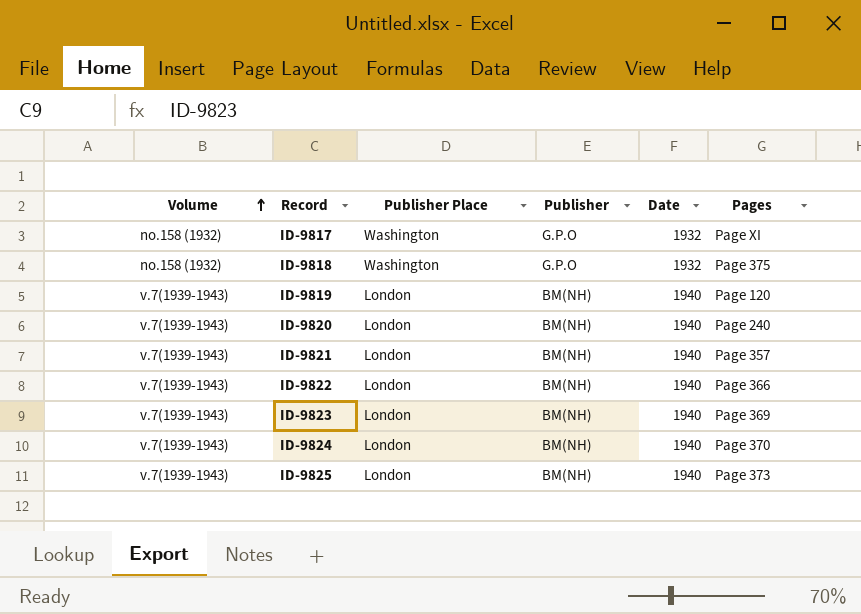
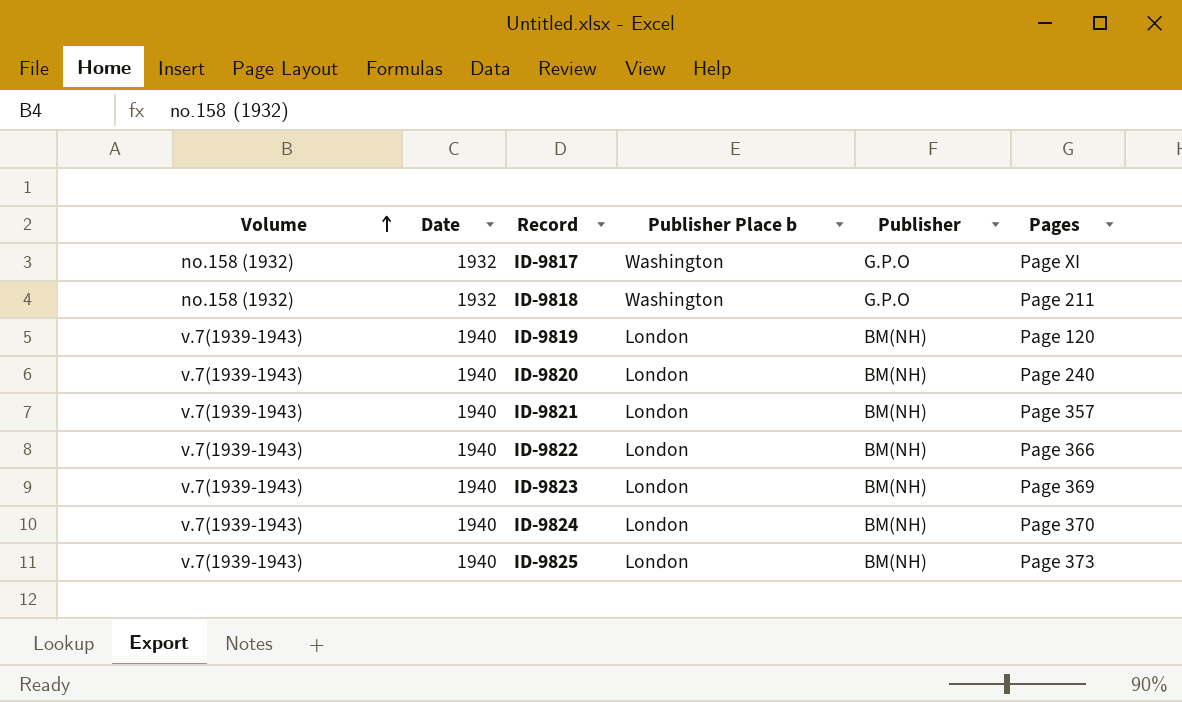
column Date | position: 5 -> 2
column name: Publisher Place -> Publisher Place b
ID-9818 | Pages: Page 375 -> Page 211

